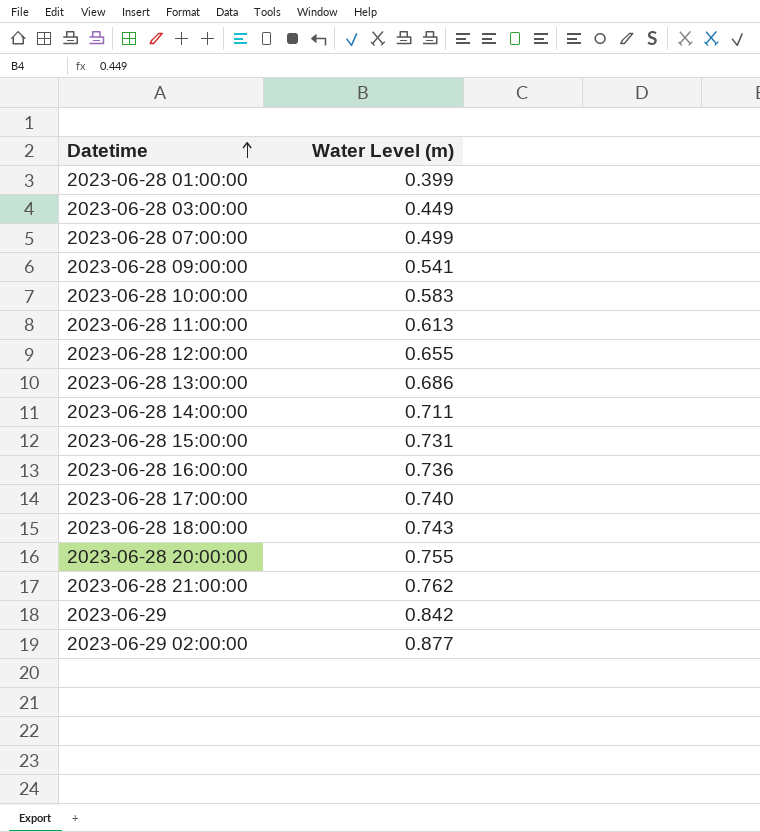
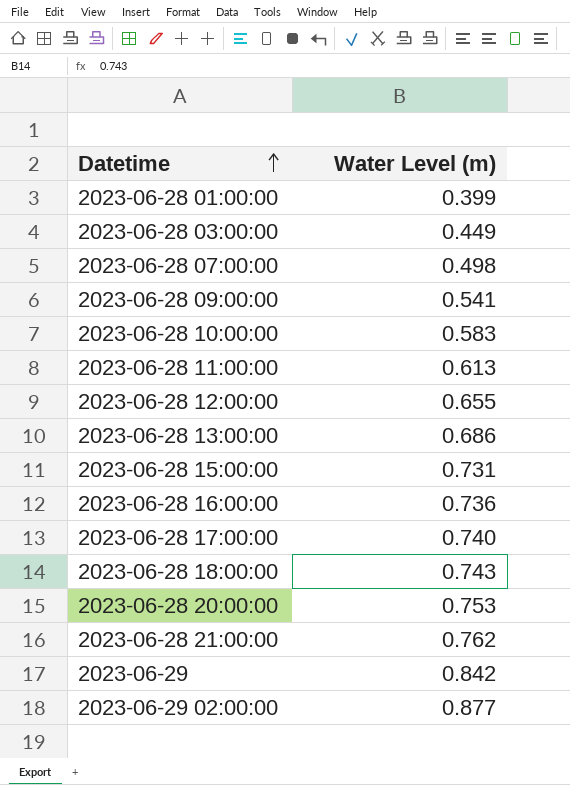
row 2023-06-28 14:00:00: 0.711 -> none
2023-06-28 07:00:00 | Water Level (m): 0.499 -> 0.498
2023-06-28 20:00:00 | Water Level (m): 0.755 -> 0.753

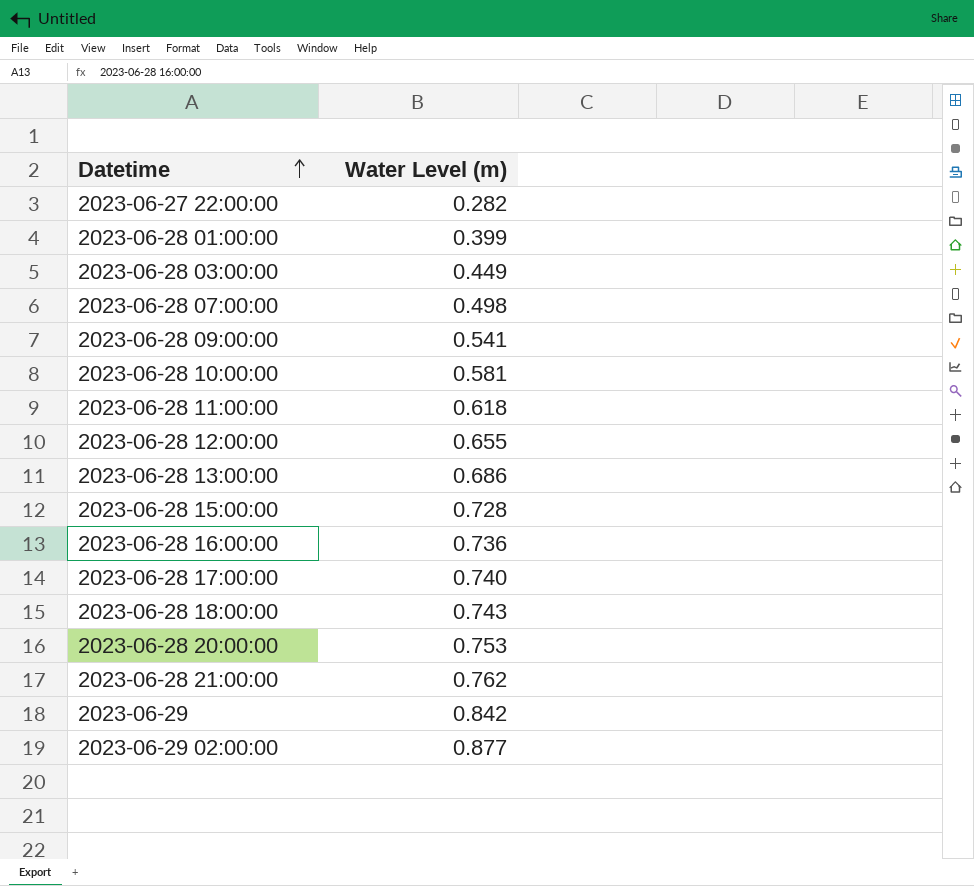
row 2023-06-27 22:00:00: none -> 0.282
2023-06-28 10:00:00 | Water Level (m): 0.583 -> 0.581
2023-06-28 11:00:00 | Water Level (m): 0.613 -> 0.618
2023-06-28 15:00:00 | Water Level (m): 0.731 -> 0.728

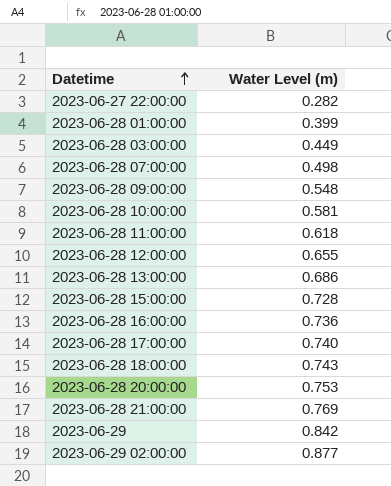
2023-06-28 09:00:00 | Water Level (m): 0.541 -> 0.548
2023-06-28 21:00:00 | Water Level (m): 0.762 -> 0.769

